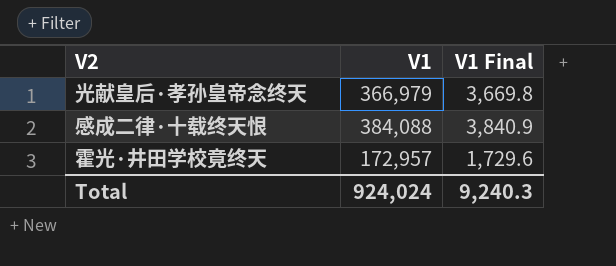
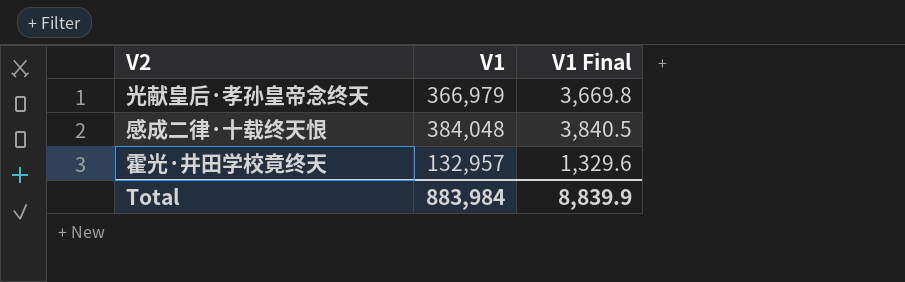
感成二律·十载终天恨 | V1: 384,088 -> 384,048
感成二律·十载终天恨 | V1 Final: 3,840.9 -> 3,840.5
霍光·井田学校竟终天 | V1: 172,957 -> 132,957
霍光·井田学校竟终天 | V1 Final: 1,729.6 -> 1,329.6
Total | V1: 924,024 -> 883,984
Total | V1 Final: 9,240.3 -> 8,839.9

